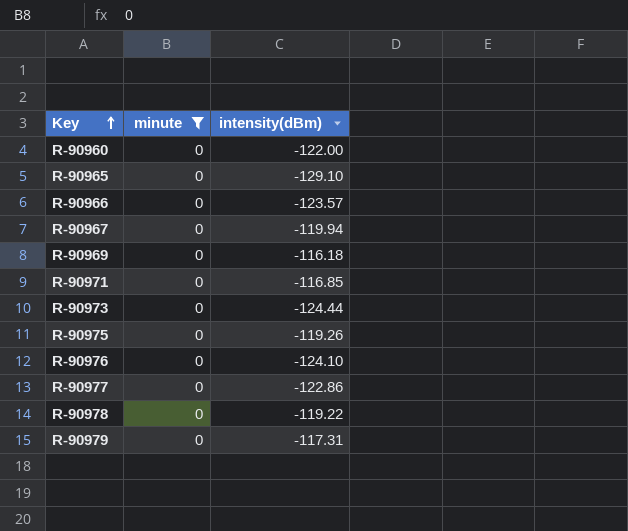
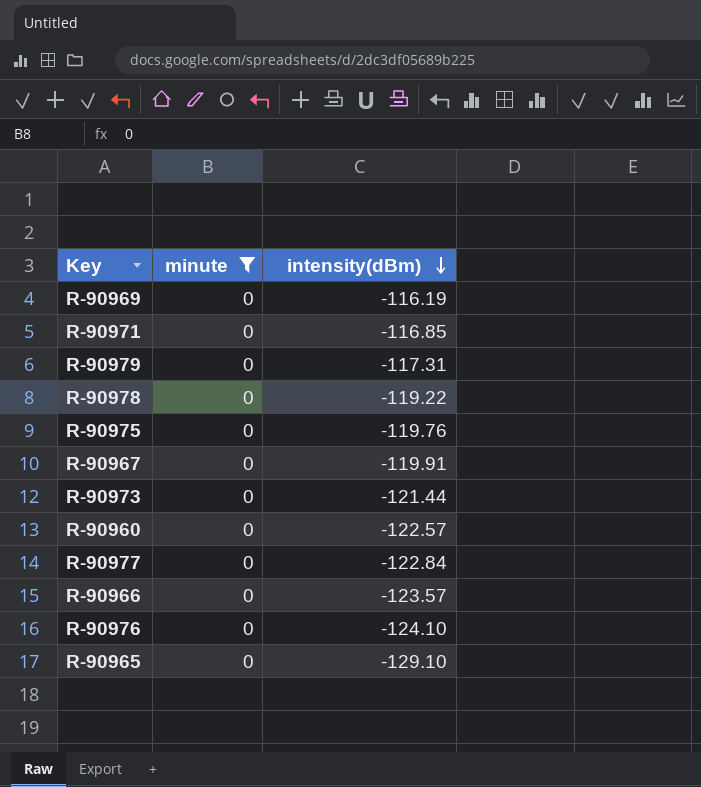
row order: Key ascending -> intensity(dBm) descending
R-90969 | intensity(dBm): -116.18 -> -116.19
R-90975 | intensity(dBm): -119.26 -> -119.76
R-90967 | intensity(dBm): -119.94 -> -119.91
R-90973 | intensity(dBm): -124.44 -> -121.44
R-90960 | intensity(dBm): -122.00 -> -122.57
R-90977 | intensity(dBm): -122.86 -> -122.84

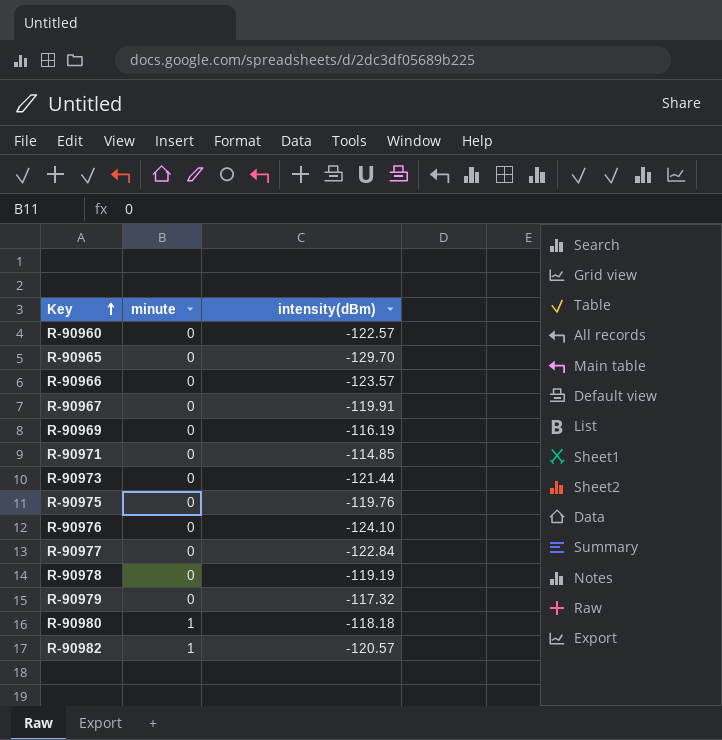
filter: minute = 0 -> none
row order: intensity(dBm) descending -> Key ascending
R-90965 | intensity(dBm): -129.10 -> -129.70
R-90971 | intensity(dBm): -116.85 -> -114.85
R-90978 | intensity(dBm): -119.22 -> -119.19
R-90979 | intensity(dBm): -117.31 -> -117.32

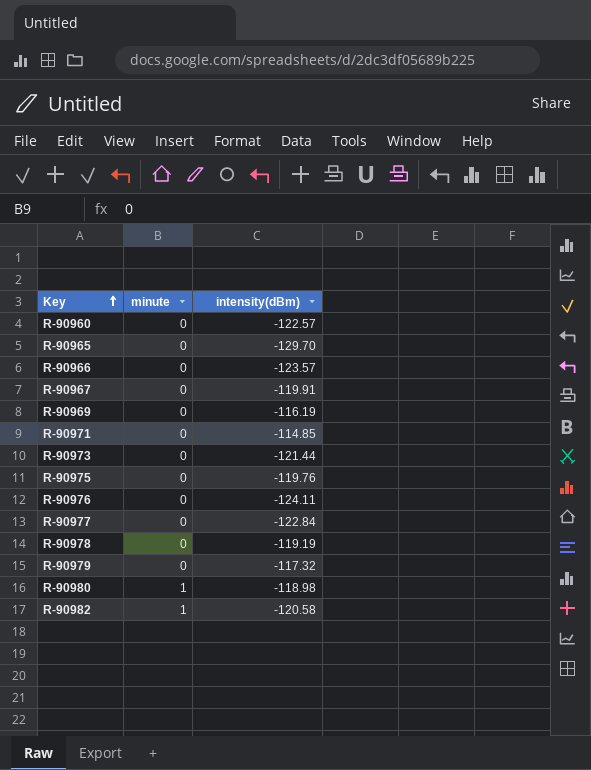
R-90976 | intensity(dBm): -124.10 -> -124.11
R-90980 | intensity(dBm): -118.18 -> -118.98
R-90982 | intensity(dBm): -120.57 -> -120.58

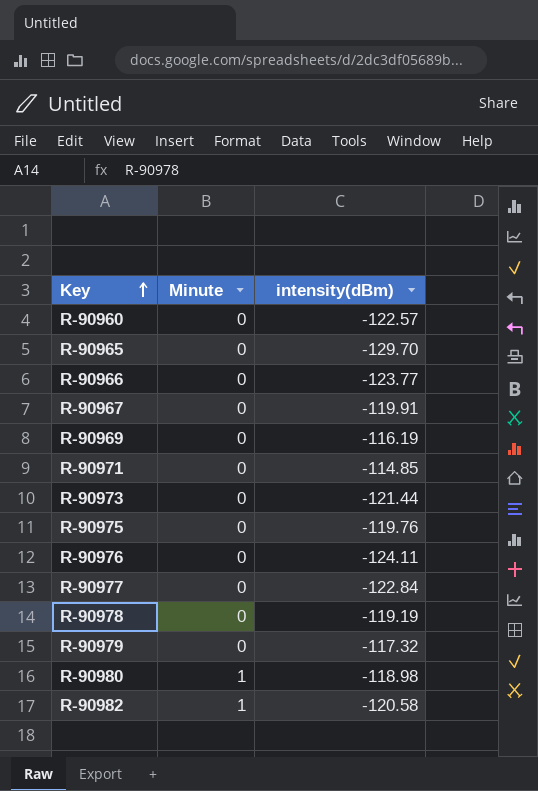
column name: minute -> Minute
R-90966 | intensity(dBm): -123.57 -> -123.77

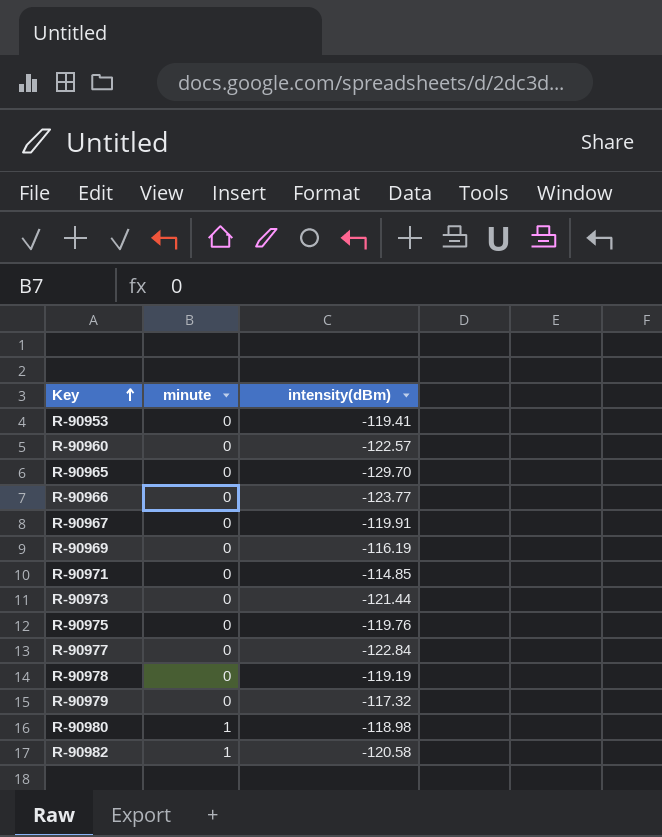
column name: Minute -> minute
row R-90976: 0 | -124.11 -> none
row R-90953: none -> 0 | -119.41

